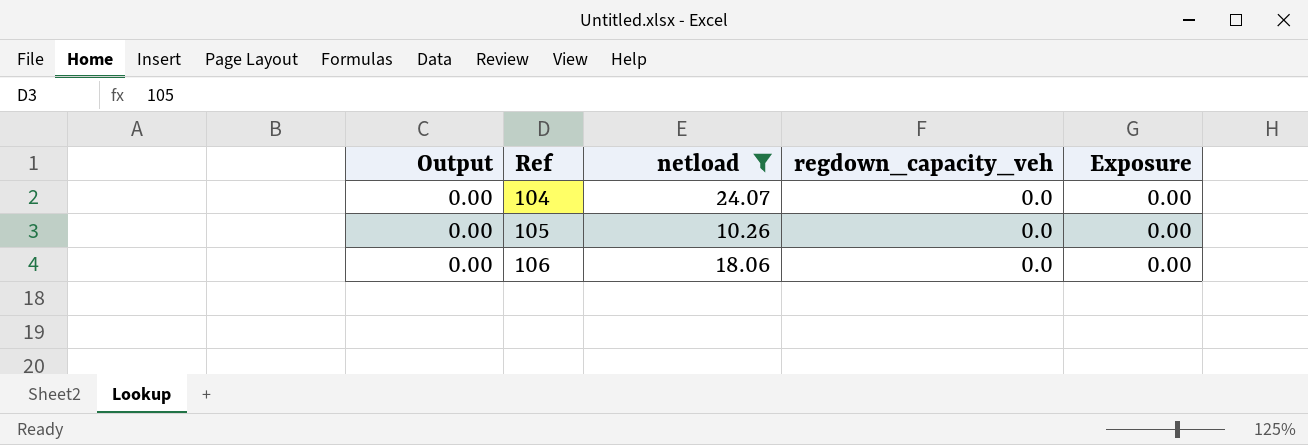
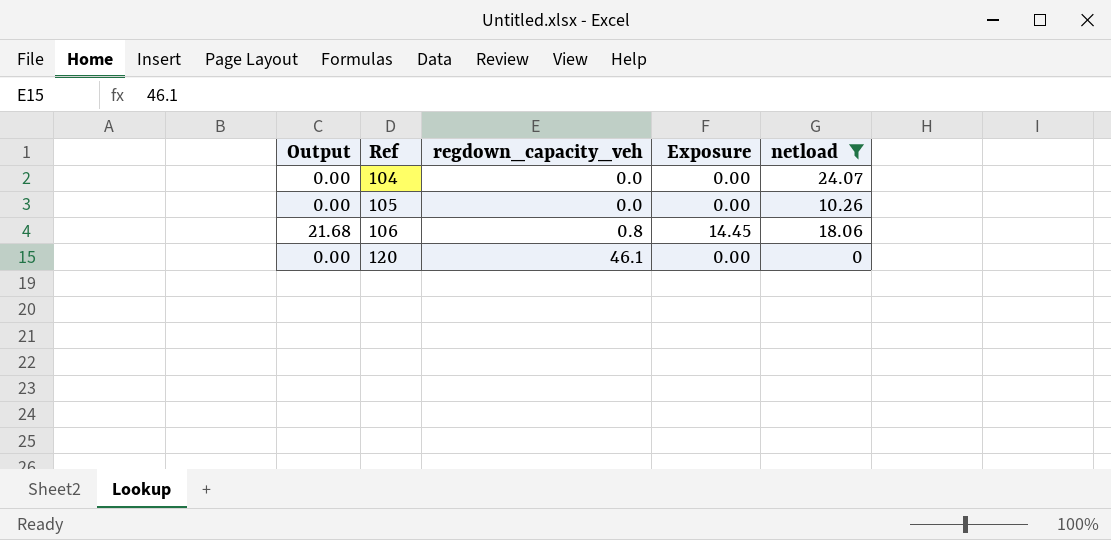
column netload | position: 3 -> 5
106 | Output: 0.00 -> 21.68
106 | regdown_capacity_veh: 0.0 -> 0.8
106 | Exposure: 0.00 -> 14.45
row 120: none -> 0.00 | 46.1 | 0.00 | 0

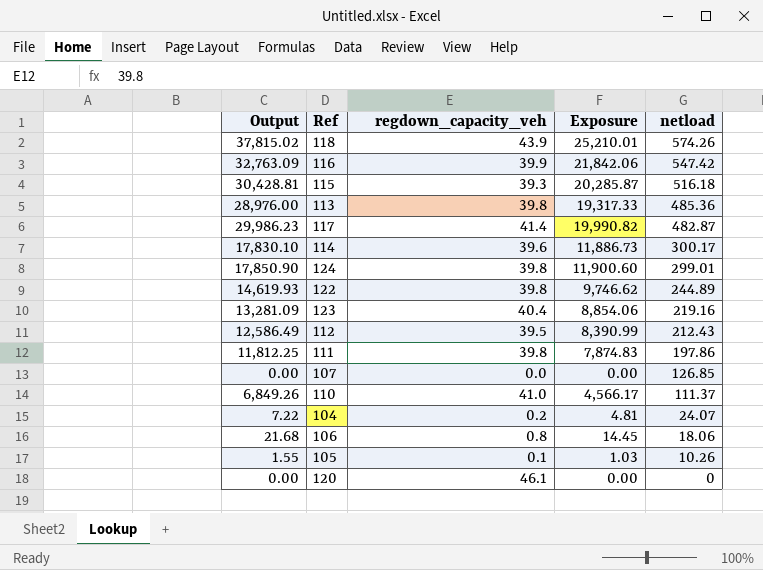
filter: netload <= 24.07 -> none
row order: Ref ascending -> netload descending
104 | Output: 0.00 -> 7.22
104 | regdown_capacity_veh: 0.0 -> 0.2
104 | Exposure: 0.00 -> 4.81
105 | Output: 0.00 -> 1.55
105 | regdown_capacity_veh: 0.0 -> 0.1
105 | Exposure: 0.00 -> 1.03

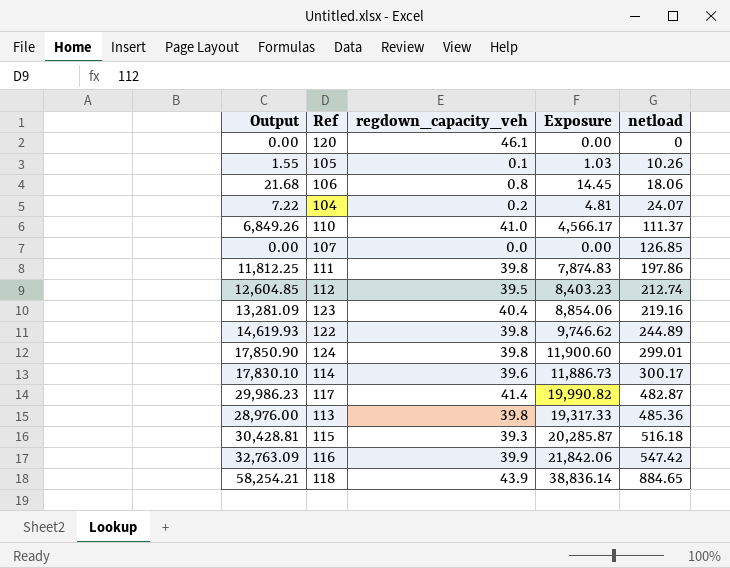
row order: netload descending -> netload ascending
112 | Output: 12,586.49 -> 12,604.85
112 | Exposure: 8,390.99 -> 8,403.23
112 | netload: 212.43 -> 212.74
118 | Output: 37,815.02 -> 58,254.21
118 | Exposure: 25,210.01 -> 38,836.14
118 | netload: 574.26 -> 884.65

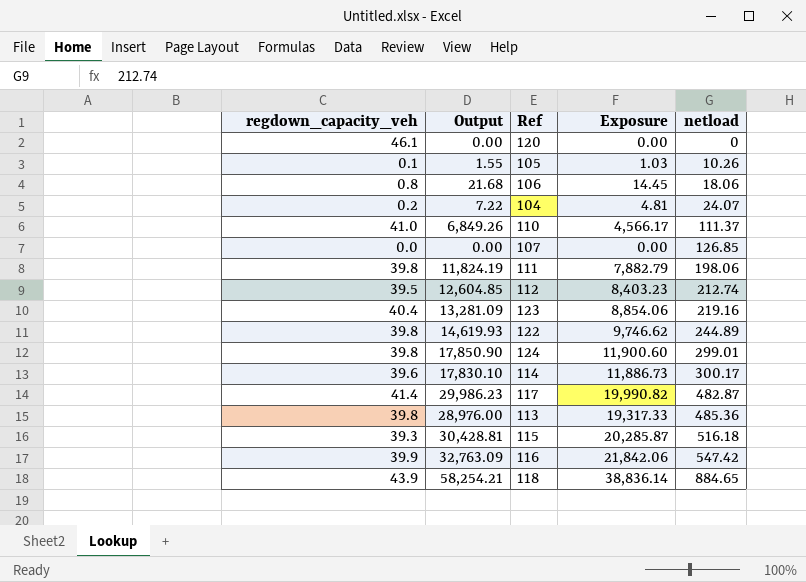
column regdown_capacity_veh | position: 3 -> 1
111 | Output: 11,812.25 -> 11,824.19
111 | Exposure: 7,874.83 -> 7,882.79
111 | netload: 197.86 -> 198.06

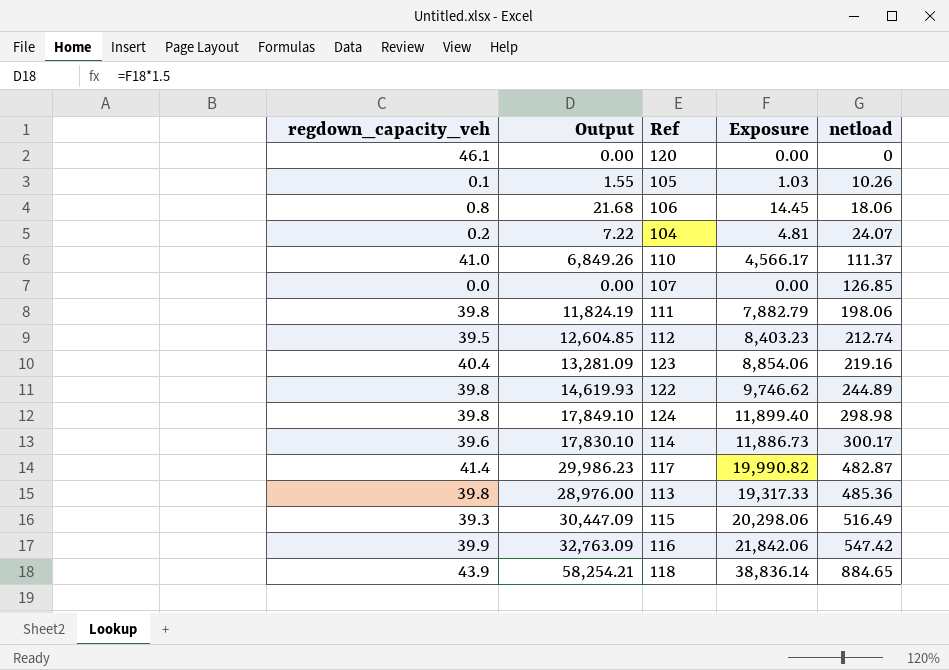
124 | Output: 17,850.90 -> 17,849.10
124 | Exposure: 11,900.60 -> 11,899.40
124 | netload: 299.01 -> 298.98
115 | Output: 30,428.81 -> 30,447.09
115 | Exposure: 20,285.87 -> 20,298.06
115 | netload: 516.18 -> 516.49

